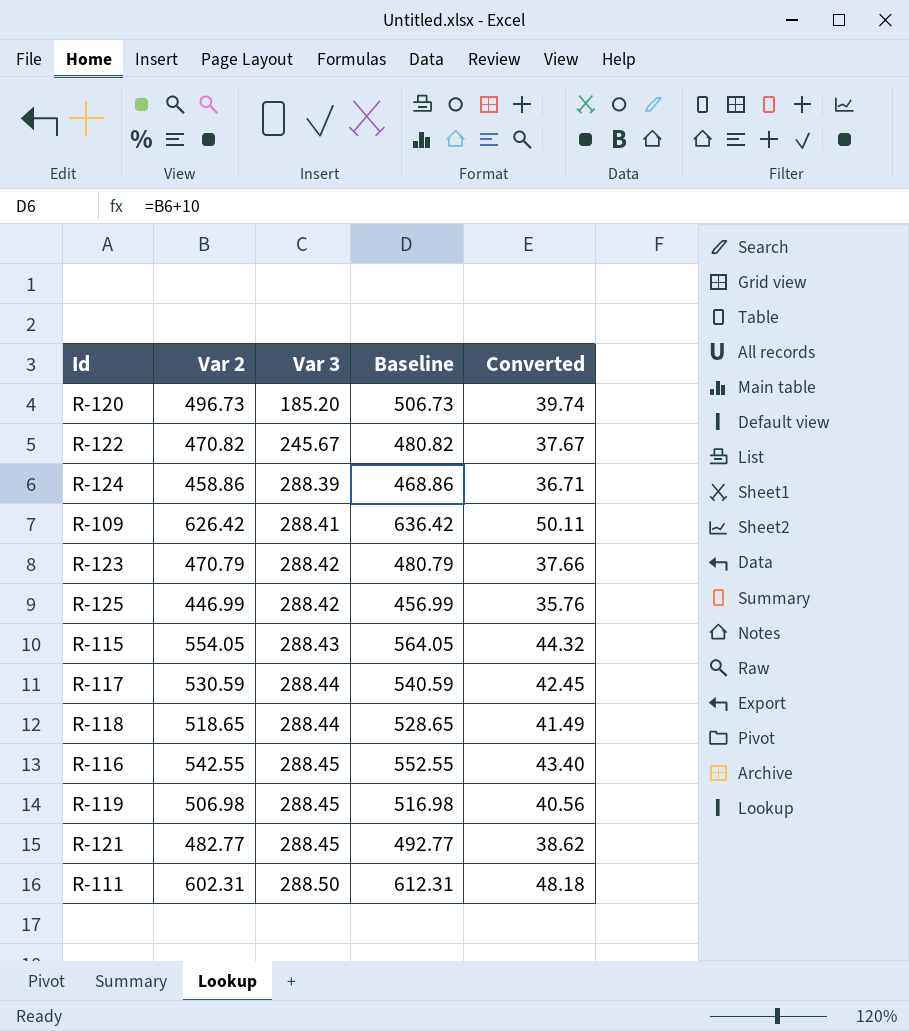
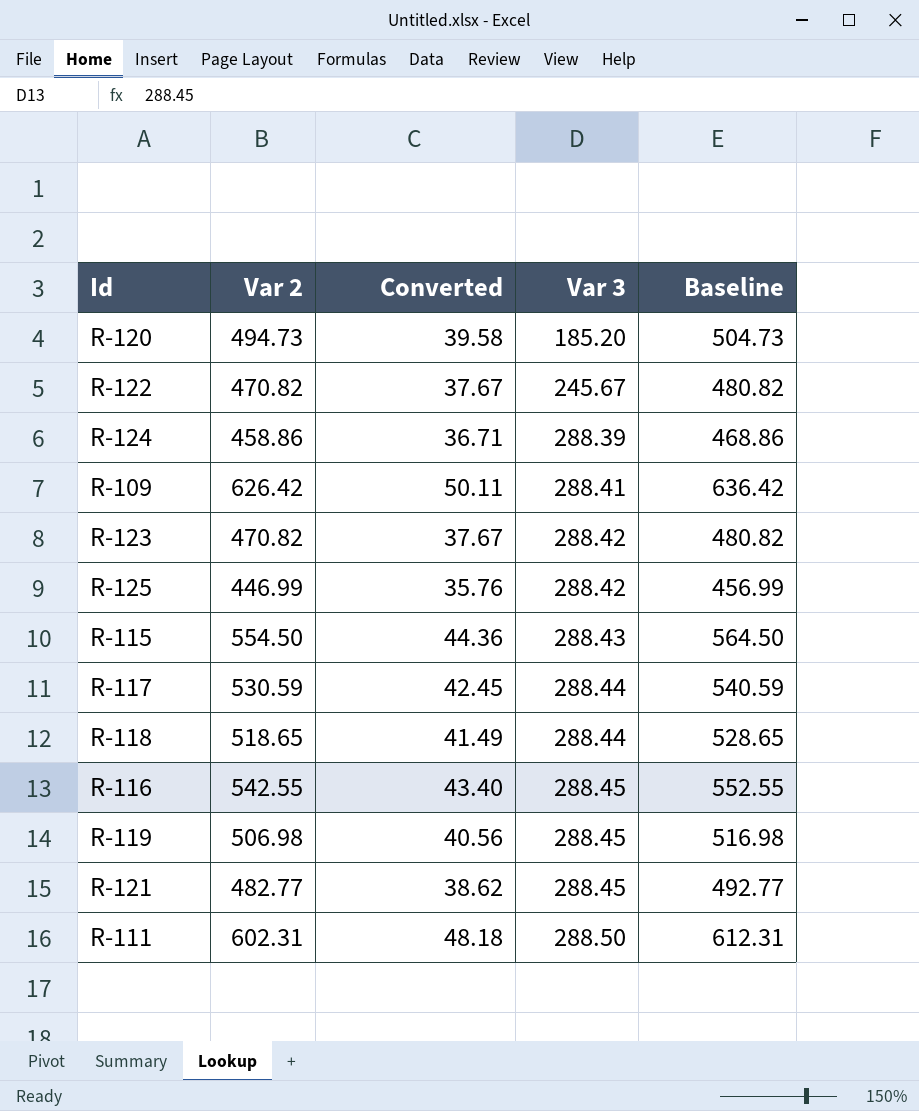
column Converted | position: 5 -> 3
R-120 | Var 2: 496.73 -> 494.73
R-120 | Converted: 39.74 -> 39.58
R-120 | Baseline: 506.73 -> 504.73
R-123 | Var 2: 470.79 -> 470.82
R-123 | Converted: 37.66 -> 37.67
R-123 | Baseline: 480.79 -> 480.82
R-115 | Var 2: 554.05 -> 554.50
R-115 | Converted: 44.32 -> 44.36
R-115 | Baseline: 564.05 -> 564.50

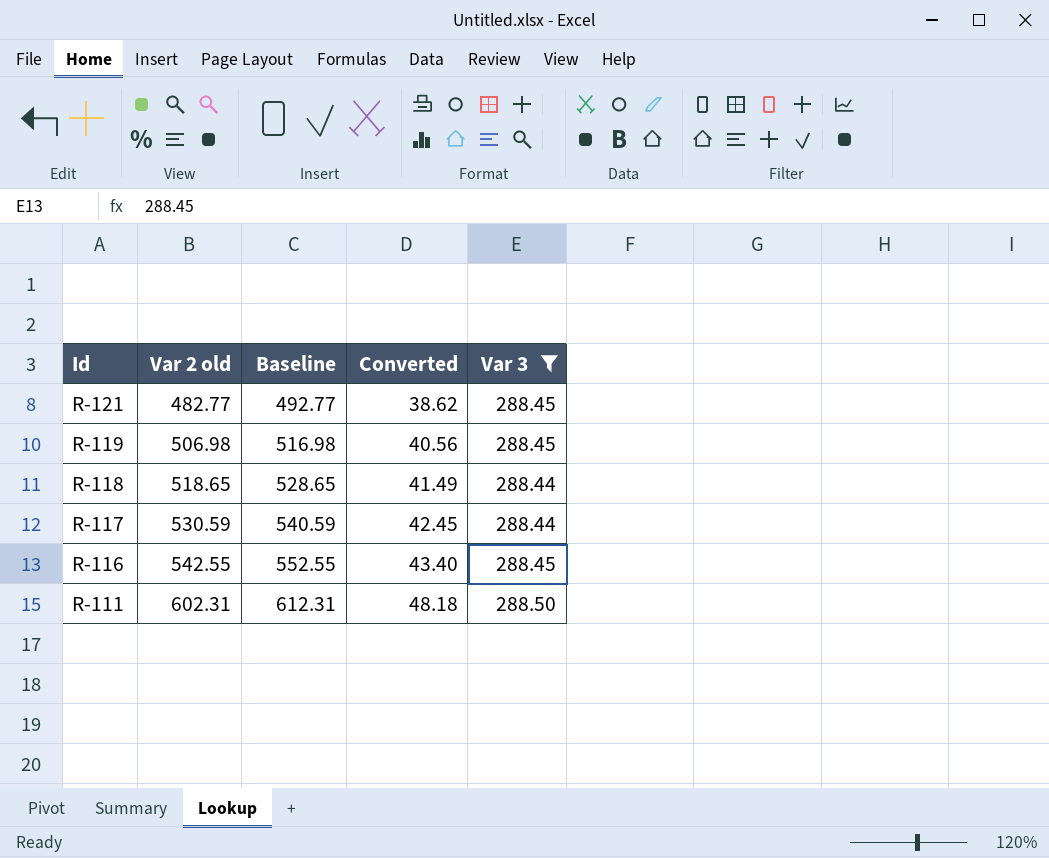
filter: none -> Var 3 >= 288.44
row order: Var 3 ascending -> Id descending
column name: Var 2 -> Var 2 old
column Baseline | position: 5 -> 3

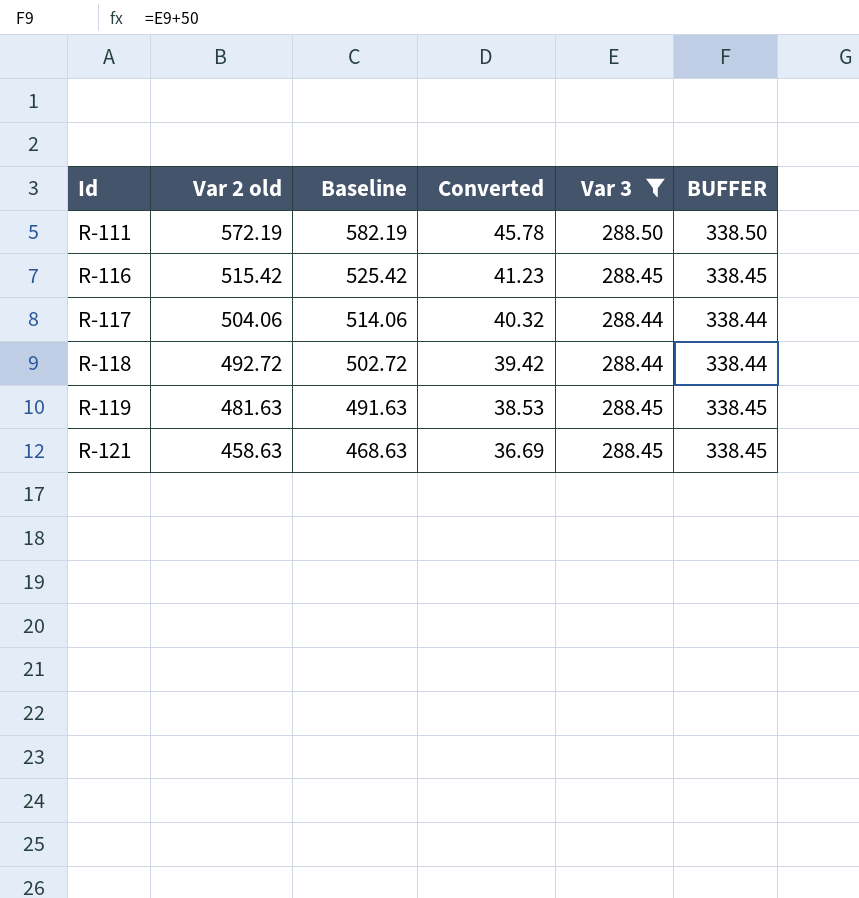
row order: Id descending -> Id ascending
column BUFFER | formula: none -> [Var 3] + 50
R-111 | Var 2 old: 602.31 -> 572.19
R-111 | Baseline: 612.31 -> 582.19
R-111 | Converted: 48.18 -> 45.78
R-116 | Var 2 old: 542.55 -> 515.42
R-116 | Baseline: 552.55 -> 525.42
R-116 | Converted: 43.40 -> 41.23
R-117 | Var 2 old: 530.59 -> 504.06
R-117 | Baseline: 540.59 -> 514.06
R-117 | Converted: 42.45 -> 40.32
R-118 | Var 2 old: 518.65 -> 492.72
R-118 | Baseline: 528.65 -> 502.72
R-118 | Converted: 41.49 -> 39.42
R-119 | Var 2 old: 506.98 -> 481.63
R-119 | Baseline: 516.98 -> 491.63
R-119 | Converted: 40.56 -> 38.53
R-121 | Var 2 old: 482.77 -> 458.63
R-121 | Baseline: 492.77 -> 468.63
R-121 | Converted: 38.62 -> 36.69

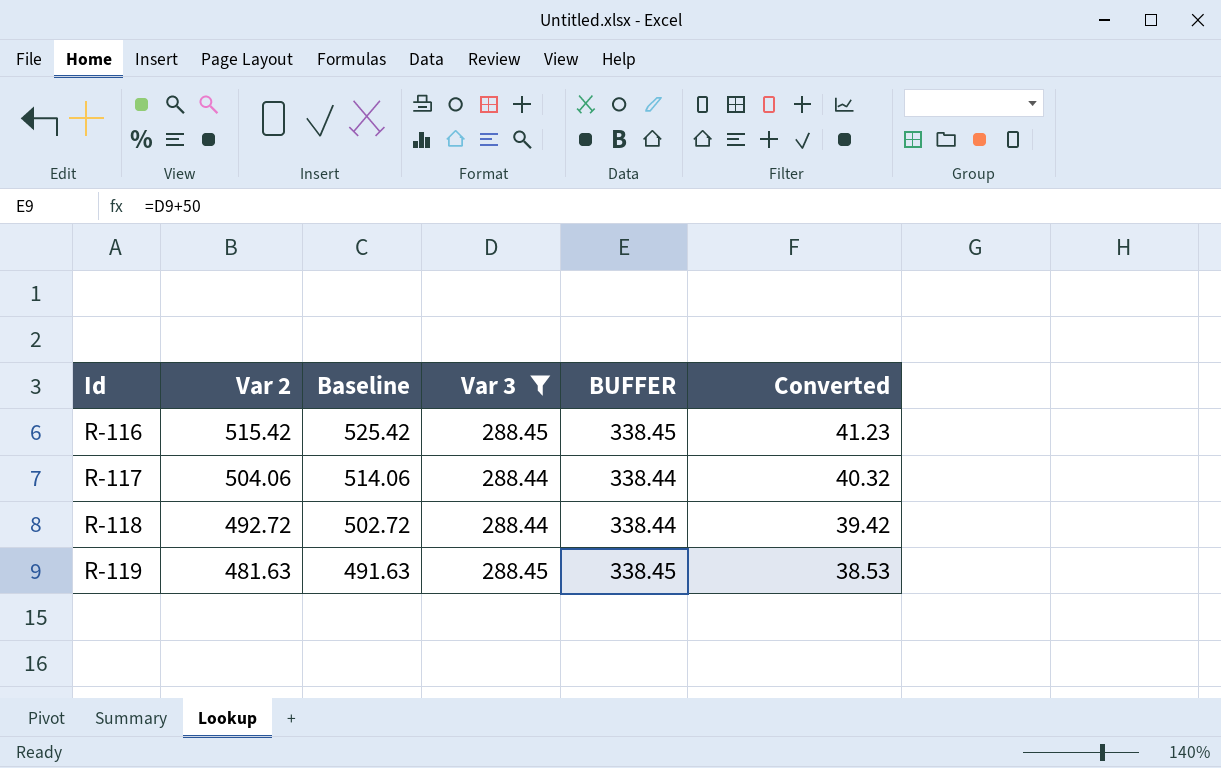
column name: Var 2 old -> Var 2
column Converted | position: 4 -> 6
row R-111: 572.19 | 582.19 | 45.78 | 288.50 | 338.50 -> none
row R-121: 458.63 | 468.63 | 36.69 | 288.45 | 338.45 -> none

